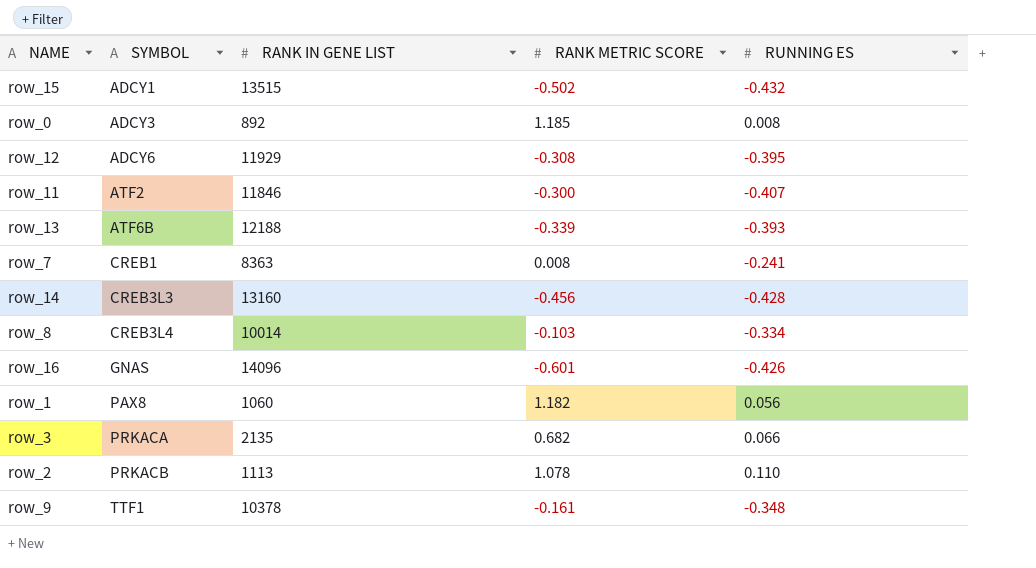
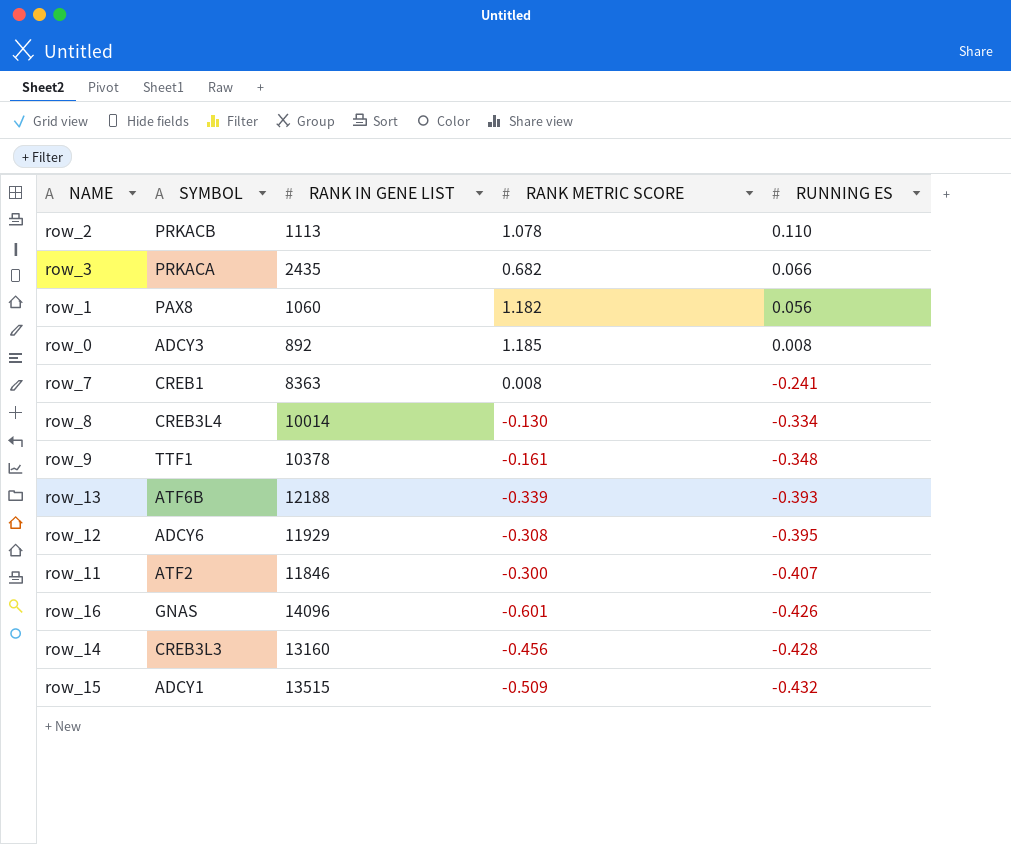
row order: SYMBOL ascending -> RUNNING ES descending
row_3 | RANK IN GENE LIST: 2135 -> 2435
row_8 | RANK METRIC SCORE: -0.103 -> -0.130
row_15 | RANK METRIC SCORE: -0.502 -> -0.509

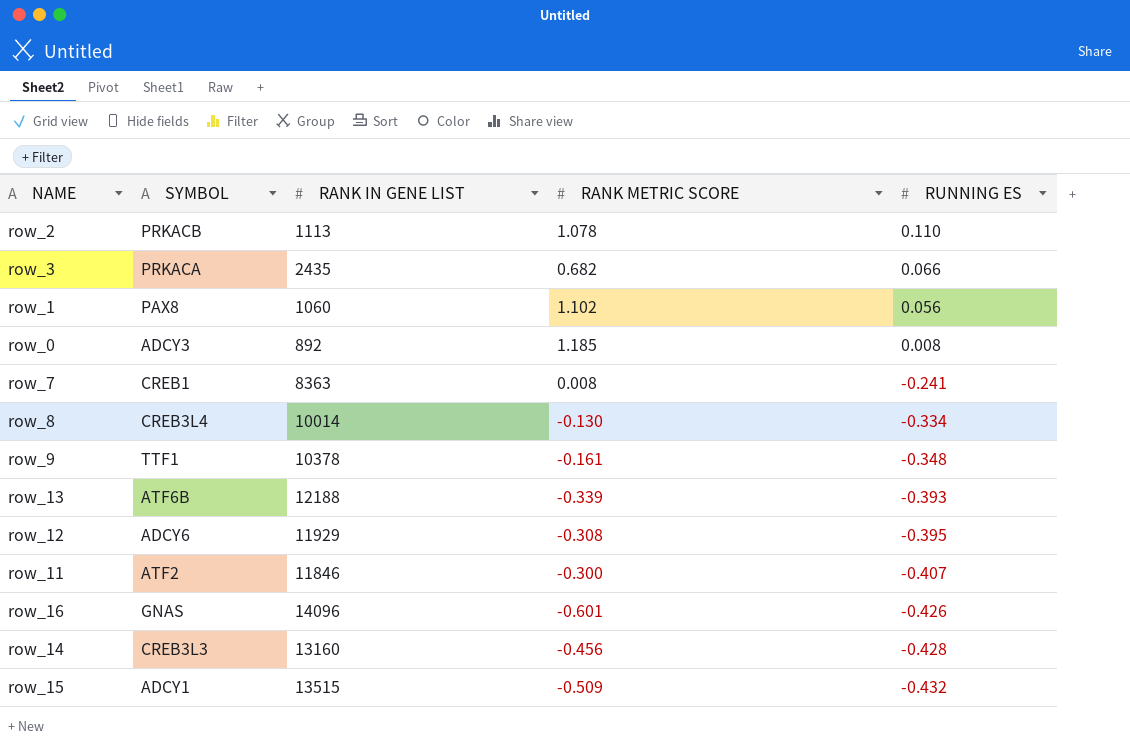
row_1 | RANK METRIC SCORE: 1.182 -> 1.102

